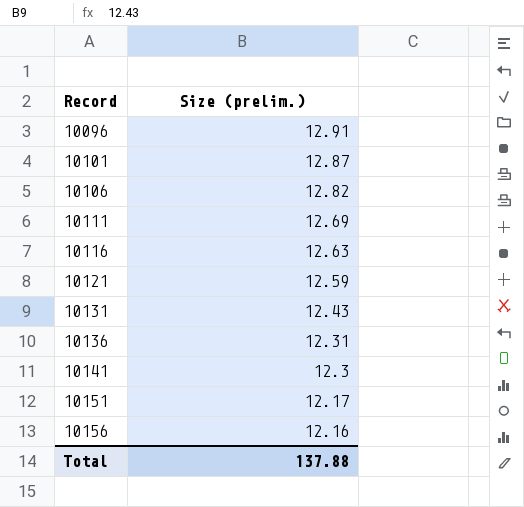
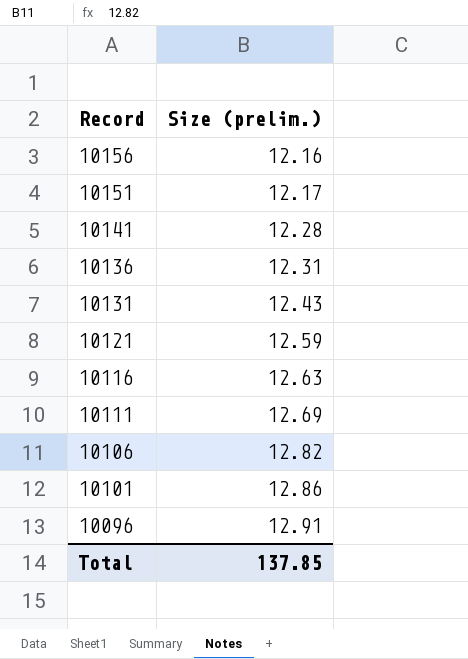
row order: Record ascending -> Record descending
10141 | Size (prelim.): 12.3 -> 12.28
10101 | Size (prelim.): 12.87 -> 12.86
Total | Size (prelim.): 137.88 -> 137.85

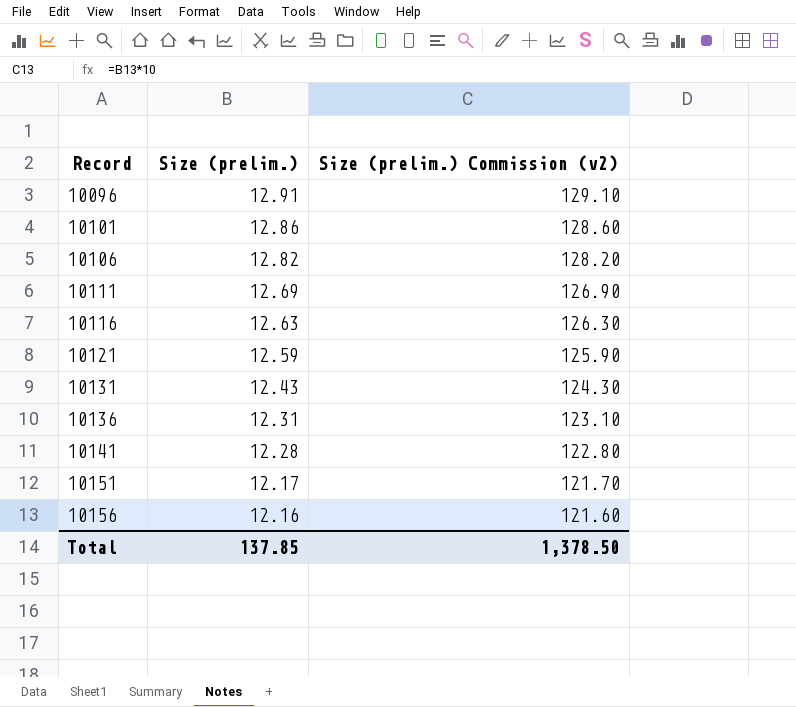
row order: Record descending -> Record ascending
column Size (prelim.) Commission (v2) | formula: none -> [Size (prelim.)] * 10

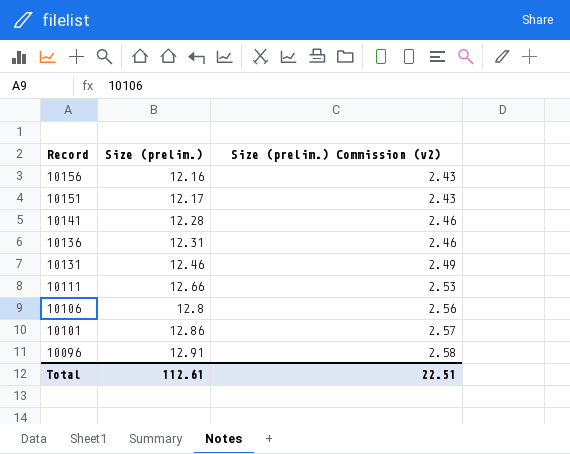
row order: Record ascending -> Record descending
column Size (prelim.) Commission (v2) | formula: [Size (prelim.)] * 10 -> [Size (prelim.)] * 0.2
row 10116: 12.63 | 126.30 -> none
row 10121: 12.59 | 125.90 -> none
10131 | Size (prelim.): 12.43 -> 12.46
10111 | Size (prelim.): 12.69 -> 12.66
10106 | Size (prelim.): 12.82 -> 12.8
Total | Size (prelim.): 137.85 -> 112.61
Total | Size (prelim.) Commission (v2): 1,378.50 -> 22.51

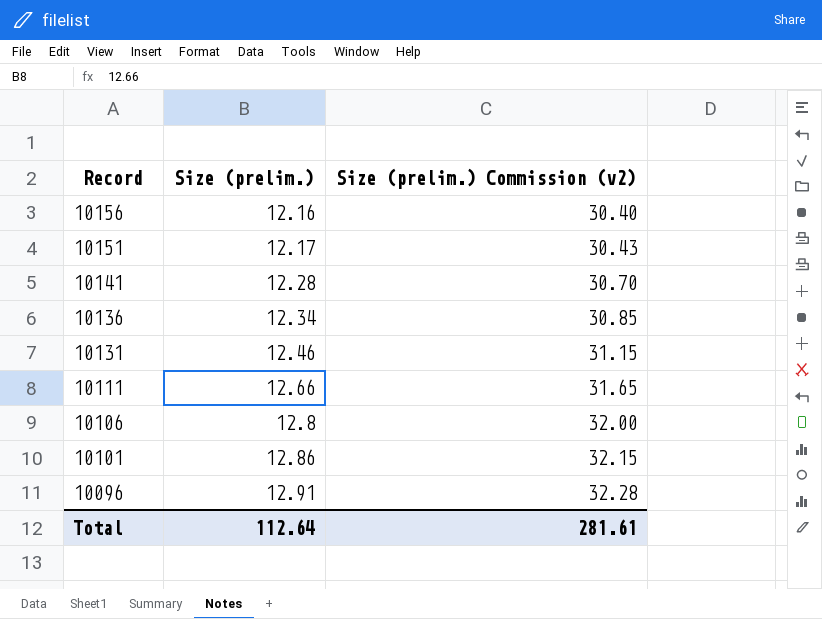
column Size (prelim.) Commission (v2) | formula: [Size (prelim.)] * 0.2 -> [Size (prelim.)] * 2.5
10136 | Size (prelim.): 12.31 -> 12.34
Total | Size (prelim.): 112.61 -> 112.64
Total | Size (prelim.) Commission (v2): 22.51 -> 281.61

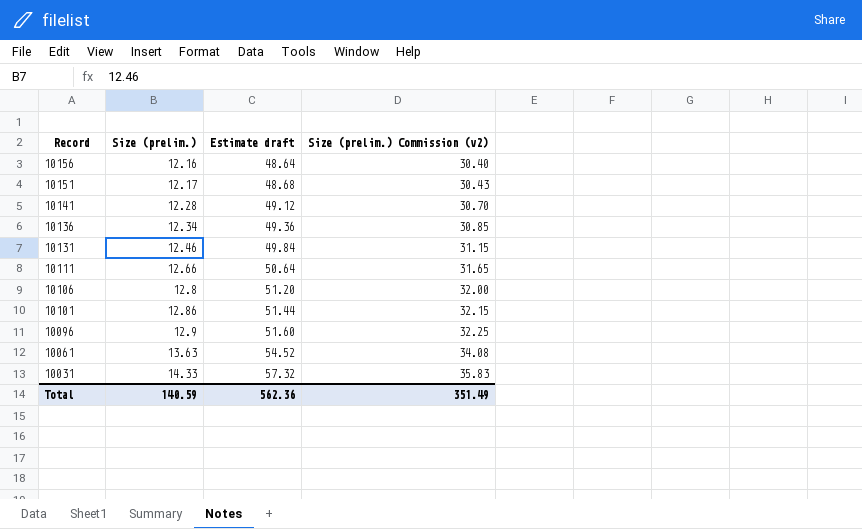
column Estimate draft | formula: none -> [Size (prelim.)] * 4
10096 | Size (prelim.): 12.91 -> 12.9
10096 | Size (prelim.) Commission (v2): 32.28 -> 32.25
row 10061: none -> 13.63 | 54.52 | 34.08
row 10031: none -> 14.33 | 57.32 | 35.83
Total | Size (prelim.): 112.64 -> 140.59
Total | Size (prelim.) Commission (v2): 281.61 -> 351.49

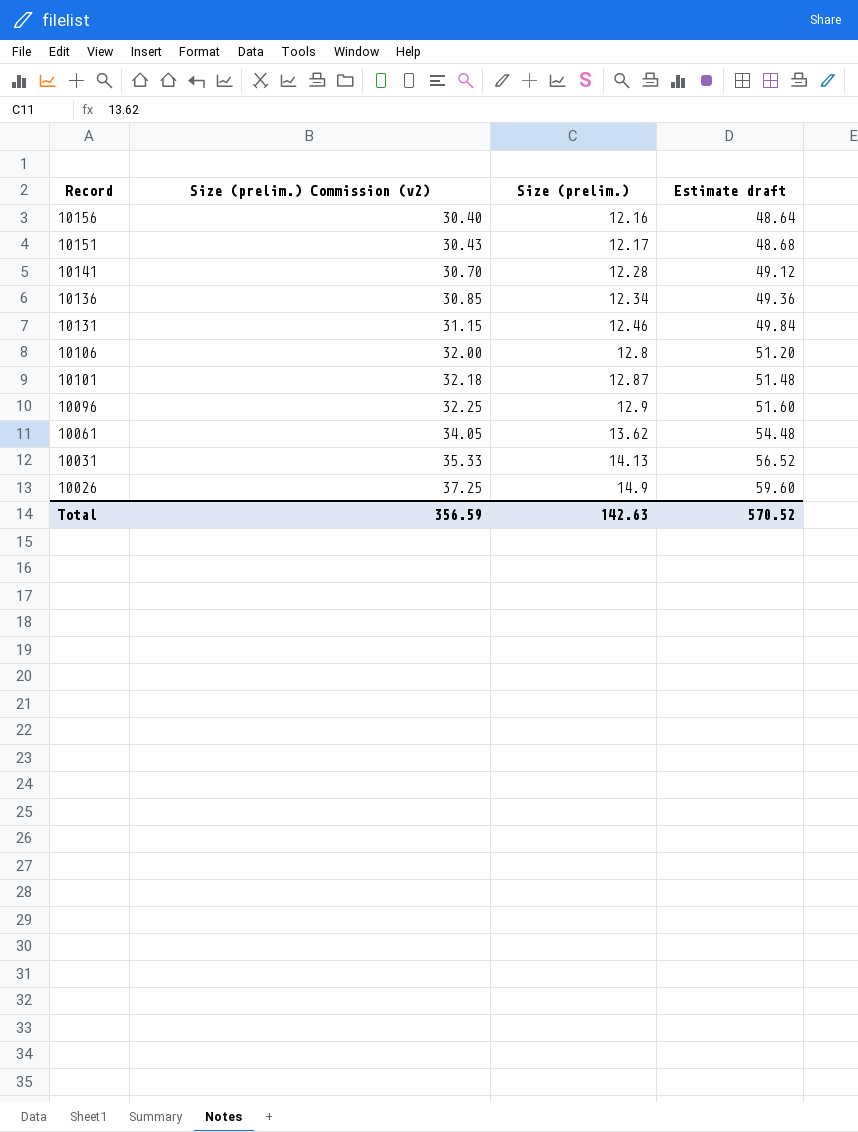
column Size (prelim.) Commission (v2) | position: 4 -> 2
row 10111: 12.66 | 50.64 | 31.65 -> none
10101 | Size (prelim.) Commission (v2): 32.15 -> 32.18
10101 | Size (prelim.): 12.86 -> 12.87
10101 | Estimate draft: 51.44 -> 51.48
10061 | Size (prelim.) Commission (v2): 34.08 -> 34.05
10061 | Size (prelim.): 13.63 -> 13.62
10061 | Estimate draft: 54.52 -> 54.48
10031 | Size (prelim.) Commission (v2): 35.83 -> 35.33
10031 | Size (prelim.): 14.33 -> 14.13
10031 | Estimate draft: 57.32 -> 56.52
row 10026: none -> 37.25 | 14.9 | 59.60
Total | Size (prelim.) Commission (v2): 351.49 -> 356.59
Total | Size (prelim.): 140.59 -> 142.63
Total | Estimate draft: 562.36 -> 570.52

